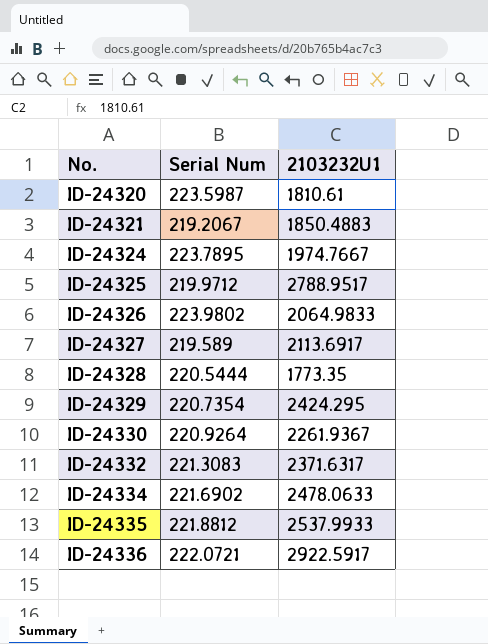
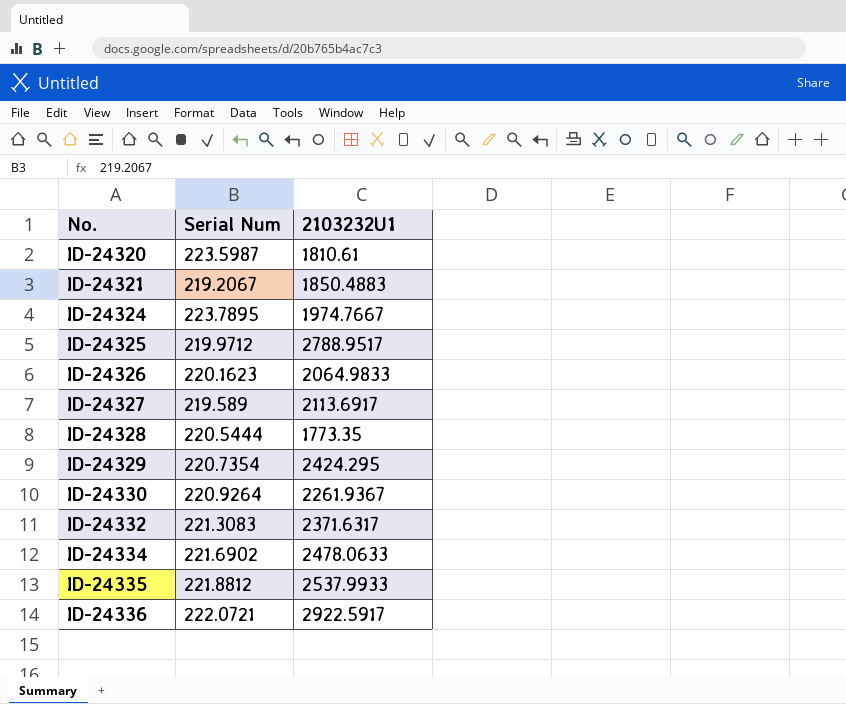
ID-24326 | Serial Num: 223.9802 -> 220.1623

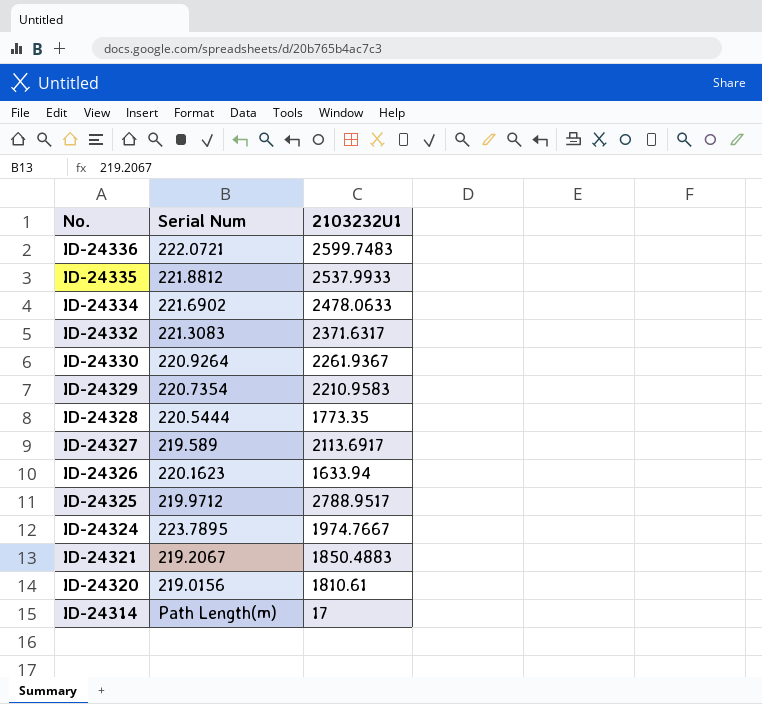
row order: No. ascending -> No. descending
ID-24336 | 2103232U1: 2922.5917 -> 2599.7483
ID-24329 | 2103232U1: 2424.295 -> 2210.9583
ID-24326 | 2103232U1: 2064.9833 -> 1633.94
ID-24320 | Serial Num: 223.5987 -> 219.0156
row ID-24314: none -> Path Length(m) | 17

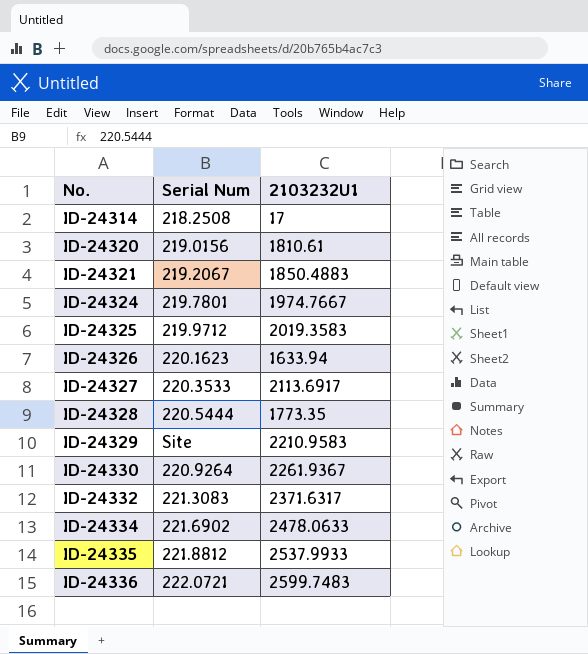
row order: No. descending -> No. ascending
ID-24314 | Serial Num: Path Length(m) -> 218.2508
ID-24324 | Serial Num: 223.7895 -> 219.7801
ID-24325 | 2103232U1: 2788.9517 -> 2019.3583
ID-24327 | Serial Num: 219.589 -> 220.3533
ID-24329 | Serial Num: 220.7354 -> Site

